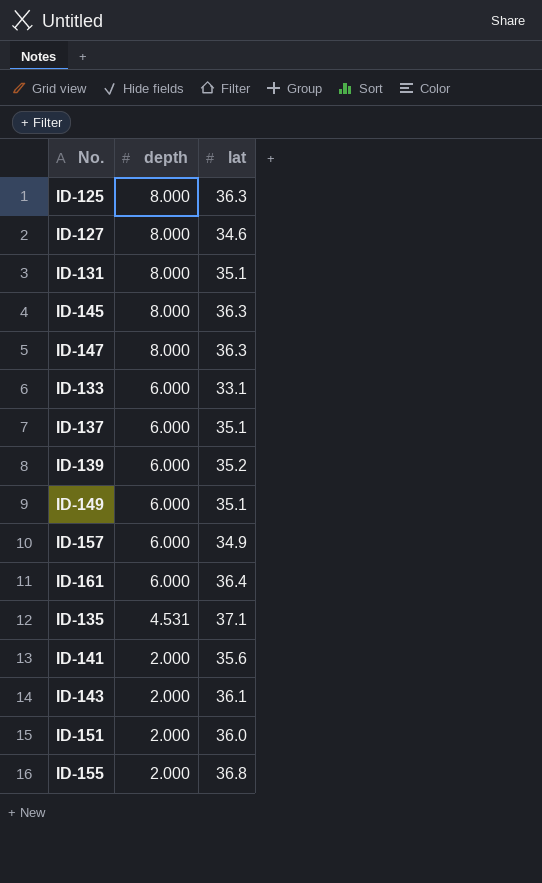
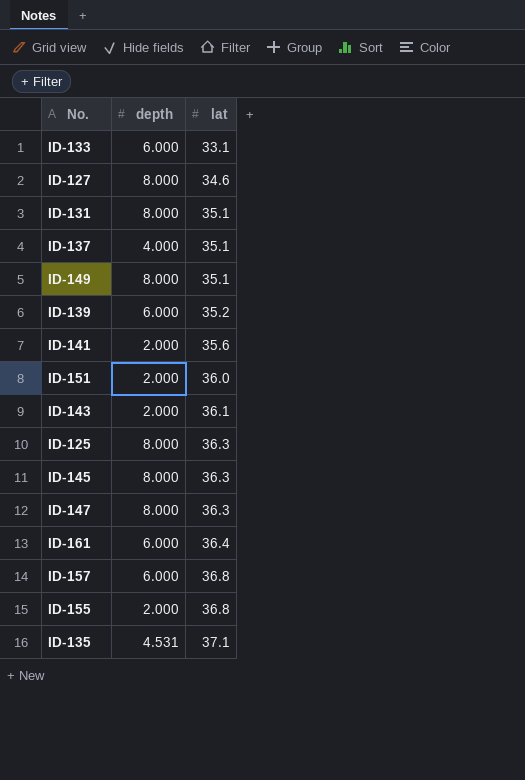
row order: depth descending -> lat ascending
ID-137 | depth: 6.000 -> 4.000
ID-149 | depth: 6.000 -> 8.000
ID-157 | lat: 34.9 -> 36.8

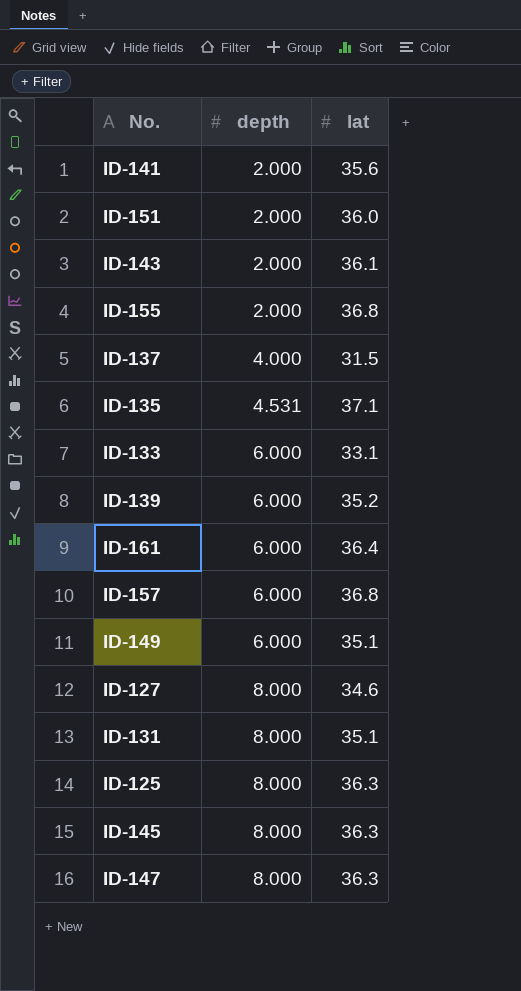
row order: lat ascending -> depth ascending
ID-137 | lat: 35.1 -> 31.5
ID-149 | depth: 8.000 -> 6.000

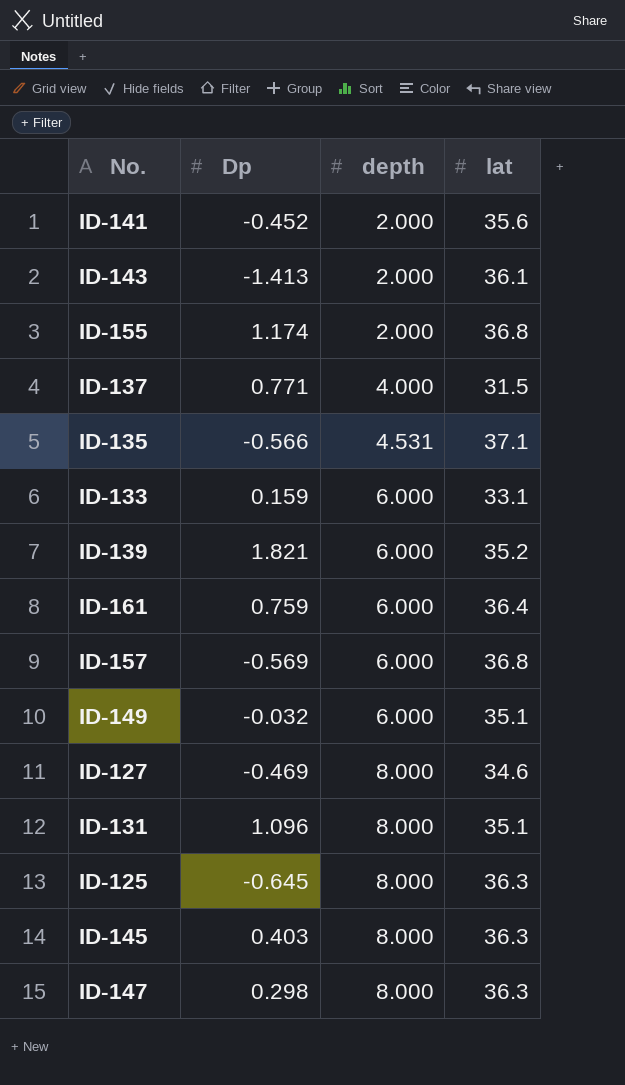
column Dp | position: none -> 2
row ID-151: 2.000 | 36.0 -> none

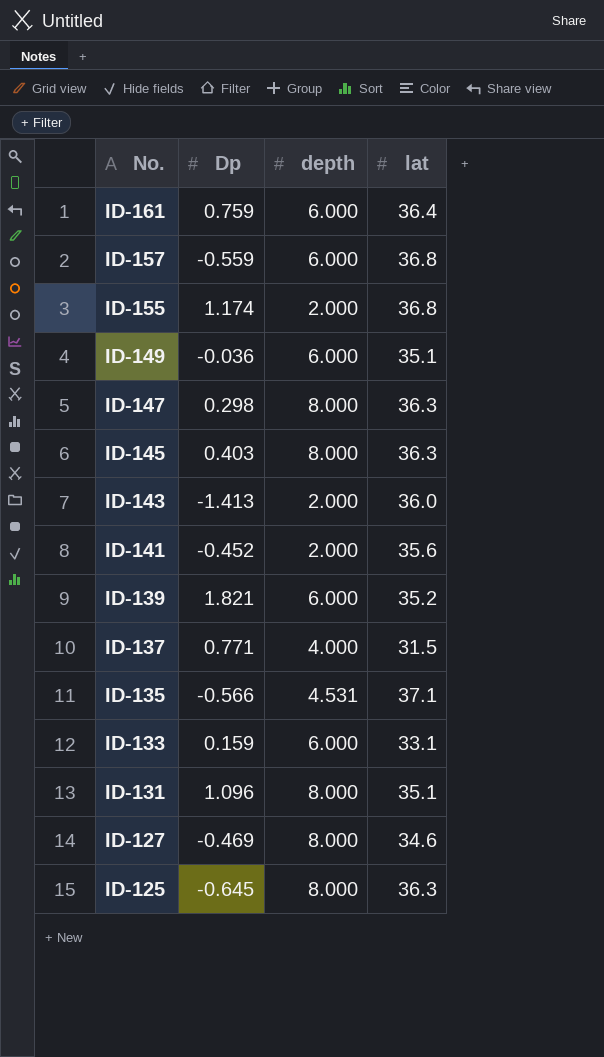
row order: depth ascending -> No. descending
ID-157 | Dp: -0.569 -> -0.559
ID-149 | Dp: -0.032 -> -0.036
ID-143 | lat: 36.1 -> 36.0

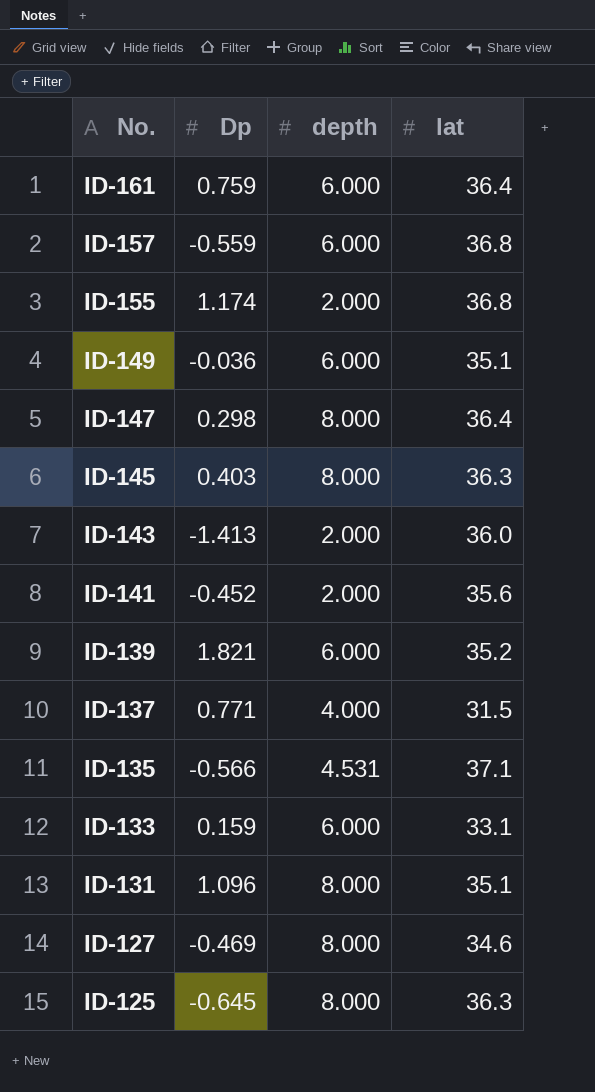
ID-147 | lat: 36.3 -> 36.4

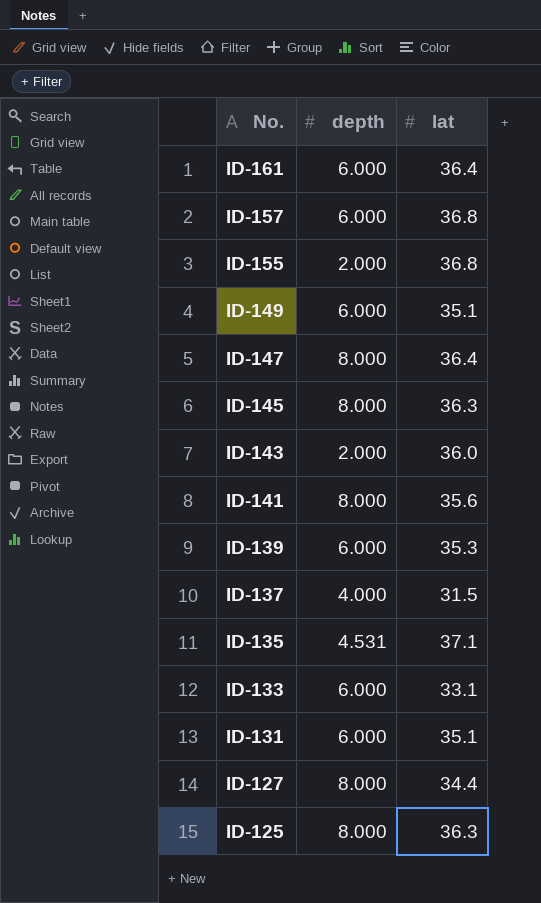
column Dp | position: 2 -> none
ID-141 | depth: 2.000 -> 8.000
ID-139 | lat: 35.2 -> 35.3
ID-131 | depth: 8.000 -> 6.000
ID-127 | lat: 34.6 -> 34.4

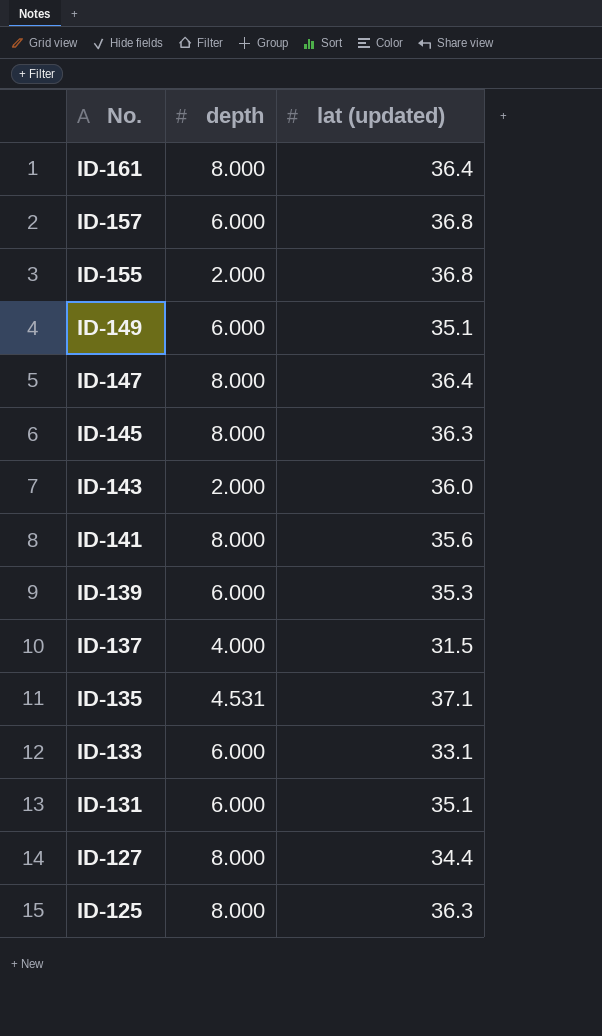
column name: lat -> lat (updated)
ID-161 | depth: 6.000 -> 8.000

